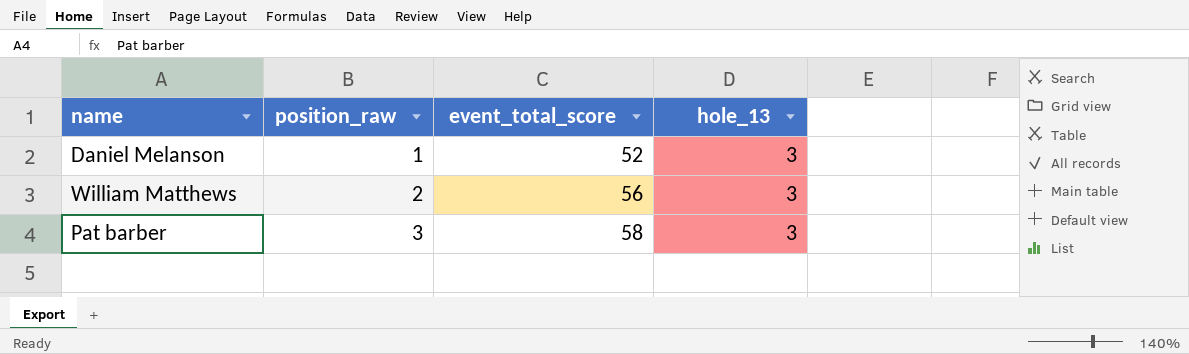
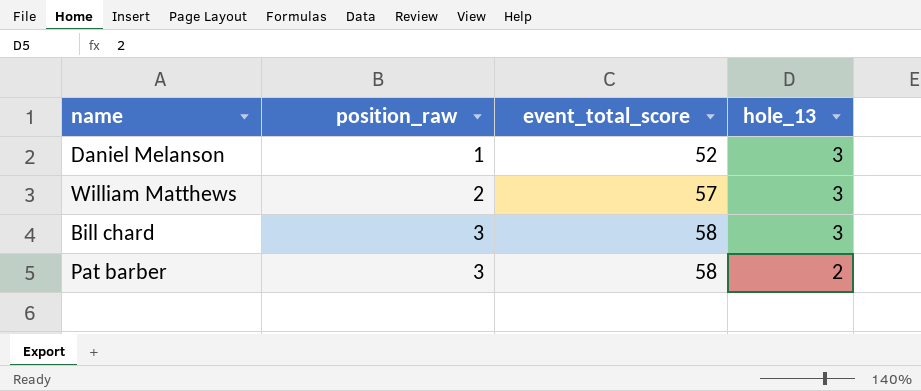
William Matthews | event_total_score: 56 -> 57
row Bill chard: none -> 3 | 58 | 3
Pat barber | hole_13: 3 -> 2

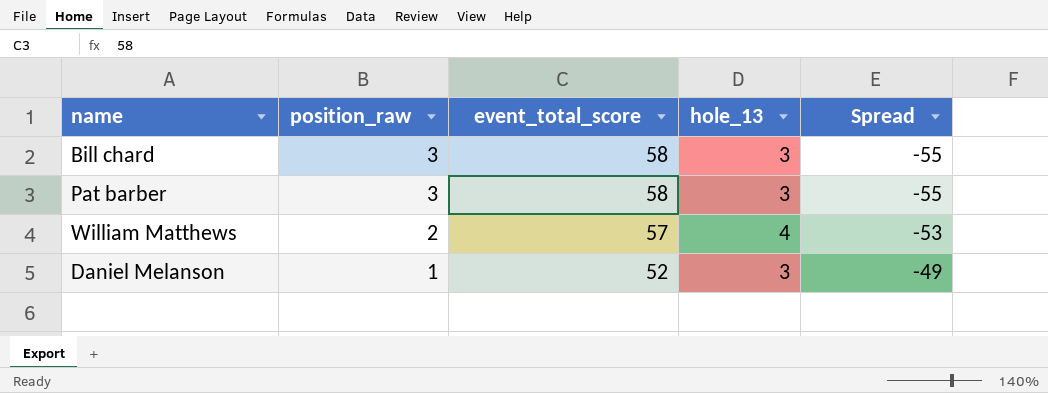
row order: position_raw ascending -> position_raw descending
column Spread | formula: none -> [hole_13] - [event_total_score]
Pat barber | hole_13: 2 -> 3
William Matthews | hole_13: 3 -> 4

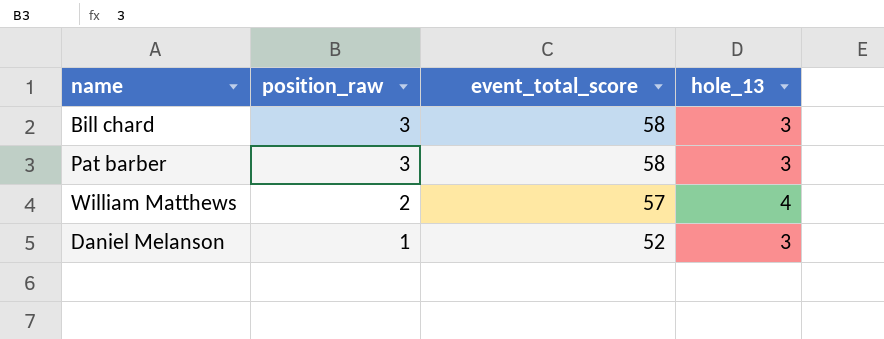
column Spread | formula: [hole_13] - [event_total_score] -> none

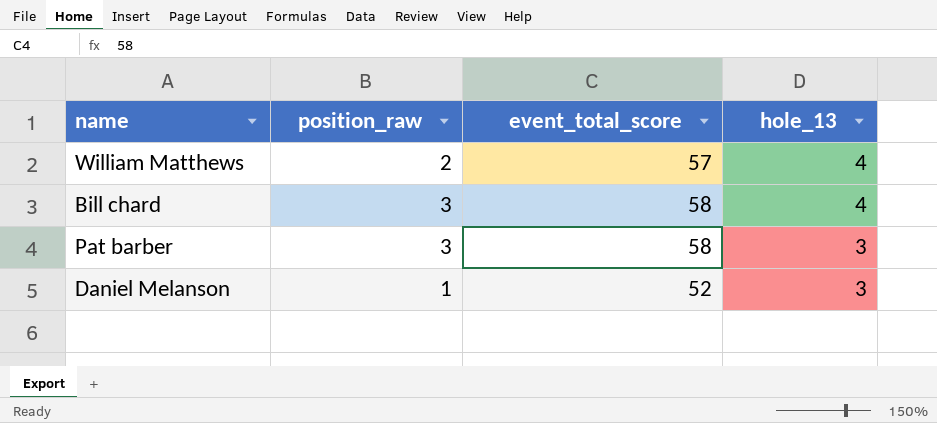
row order: position_raw descending -> hole_13 descending
Bill chard | hole_13: 3 -> 4

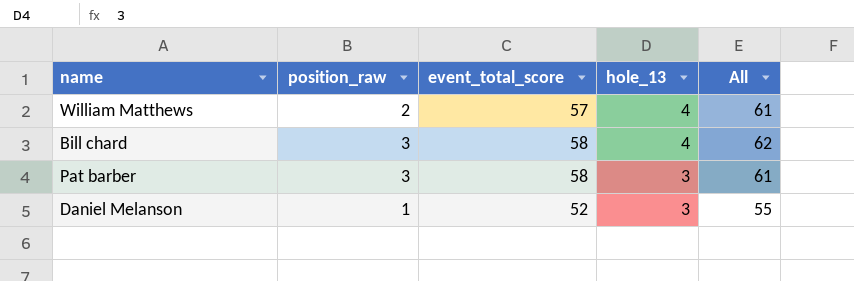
column All | formula: none -> [event_total_score] + [hole_13]

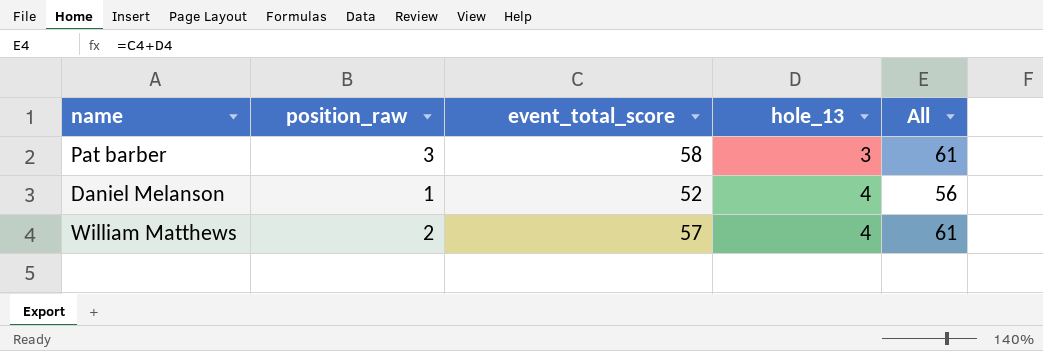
row order: hole_13 descending -> hole_13 ascending
row Bill chard: 3 | 58 | 4 | 62 -> none
Daniel Melanson | hole_13: 3 -> 4
Daniel Melanson | All: 55 -> 56

